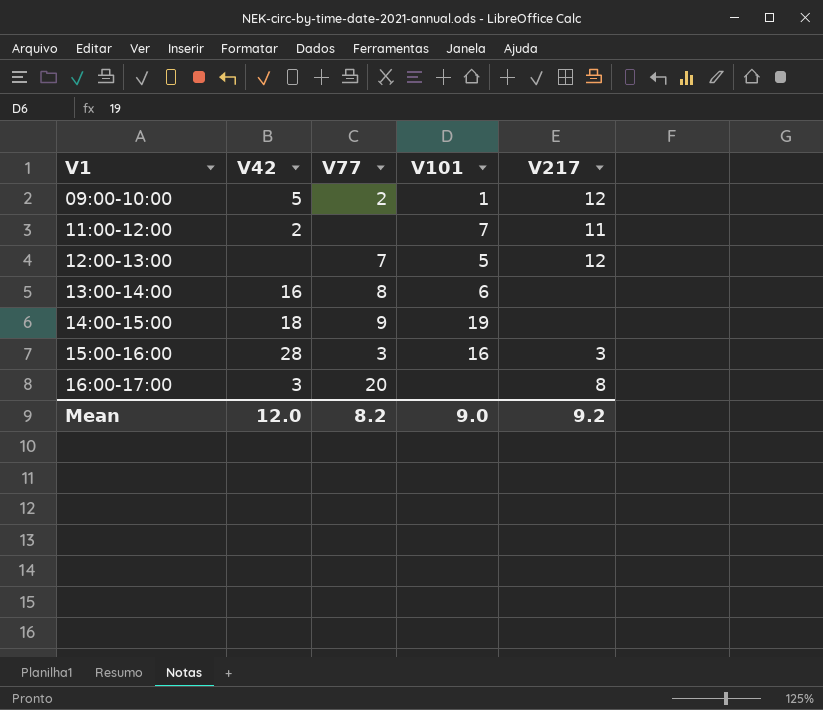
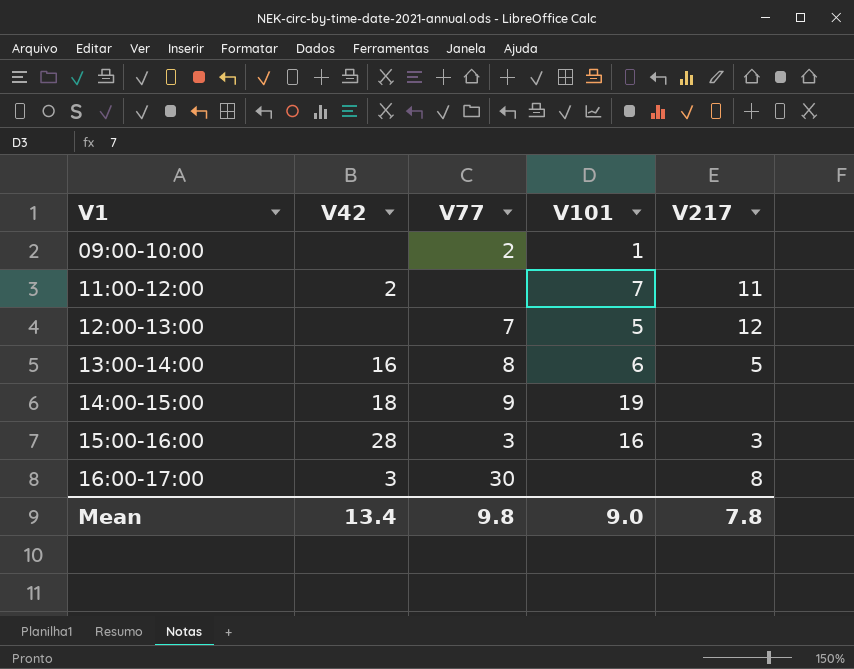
09:00-10:00 | V42: 5 -> none
09:00-10:00 | V217: 12 -> none
13:00-14:00 | V217: none -> 5
16:00-17:00 | V77: 20 -> 30
Mean | V42: 12.0 -> 13.4
Mean | V77: 8.2 -> 9.8
Mean | V217: 9.2 -> 7.8

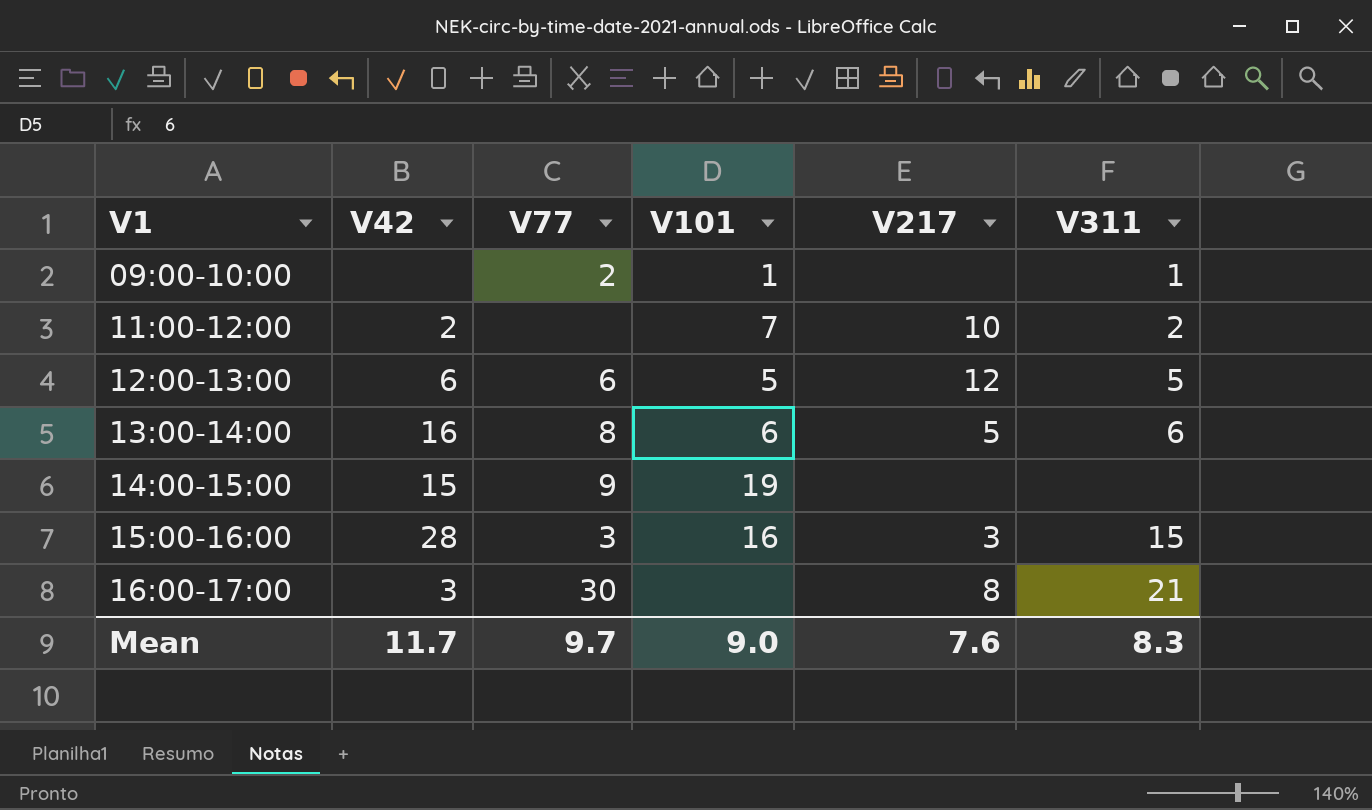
column V311 | position: none -> 6
11:00-12:00 | V217: 11 -> 10
12:00-13:00 | V42: none -> 6
12:00-13:00 | V77: 7 -> 6
14:00-15:00 | V42: 18 -> 15
Mean | V42: 13.4 -> 11.7
Mean | V77: 9.8 -> 9.7
Mean | V217: 7.8 -> 7.6

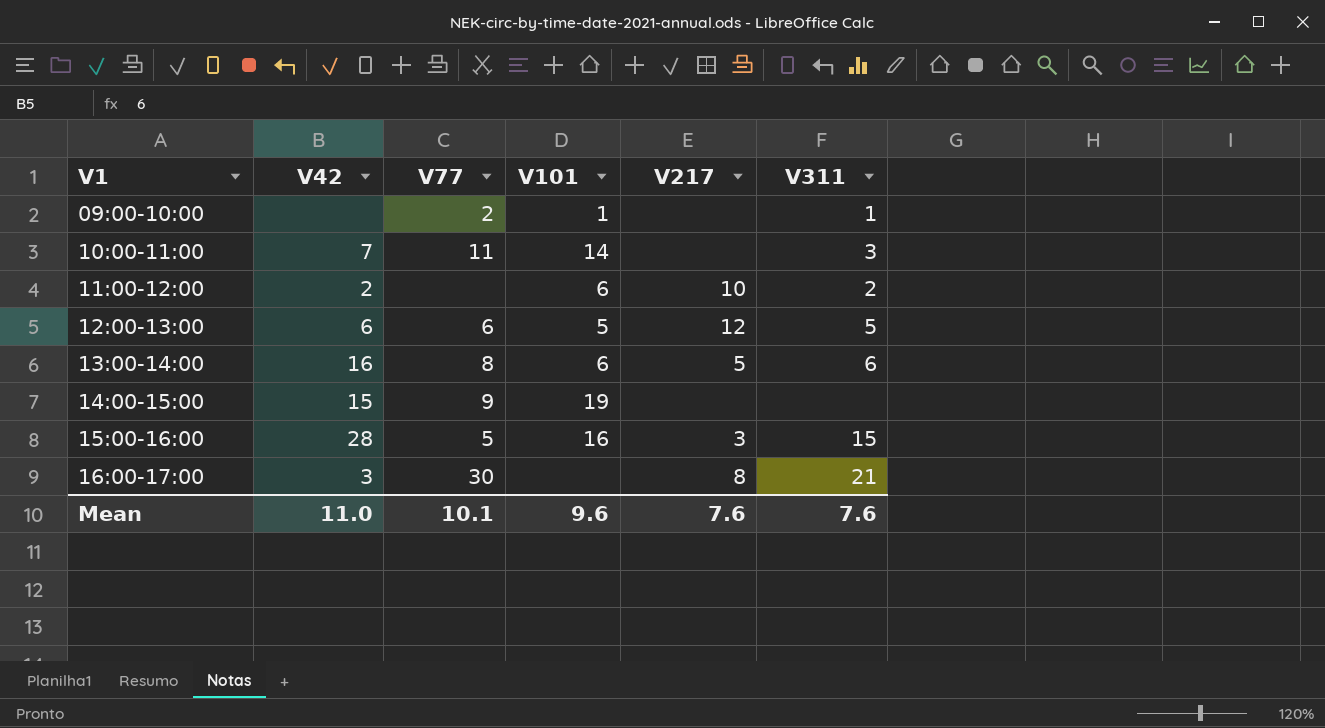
row 10:00-11:00: none -> 7 | 11 | 14 | none | 3
11:00-12:00 | V101: 7 -> 6
15:00-16:00 | V77: 3 -> 5
Mean | V42: 11.7 -> 11.0
Mean | V77: 9.7 -> 10.1
Mean | V101: 9.0 -> 9.6
Mean | V311: 8.3 -> 7.6

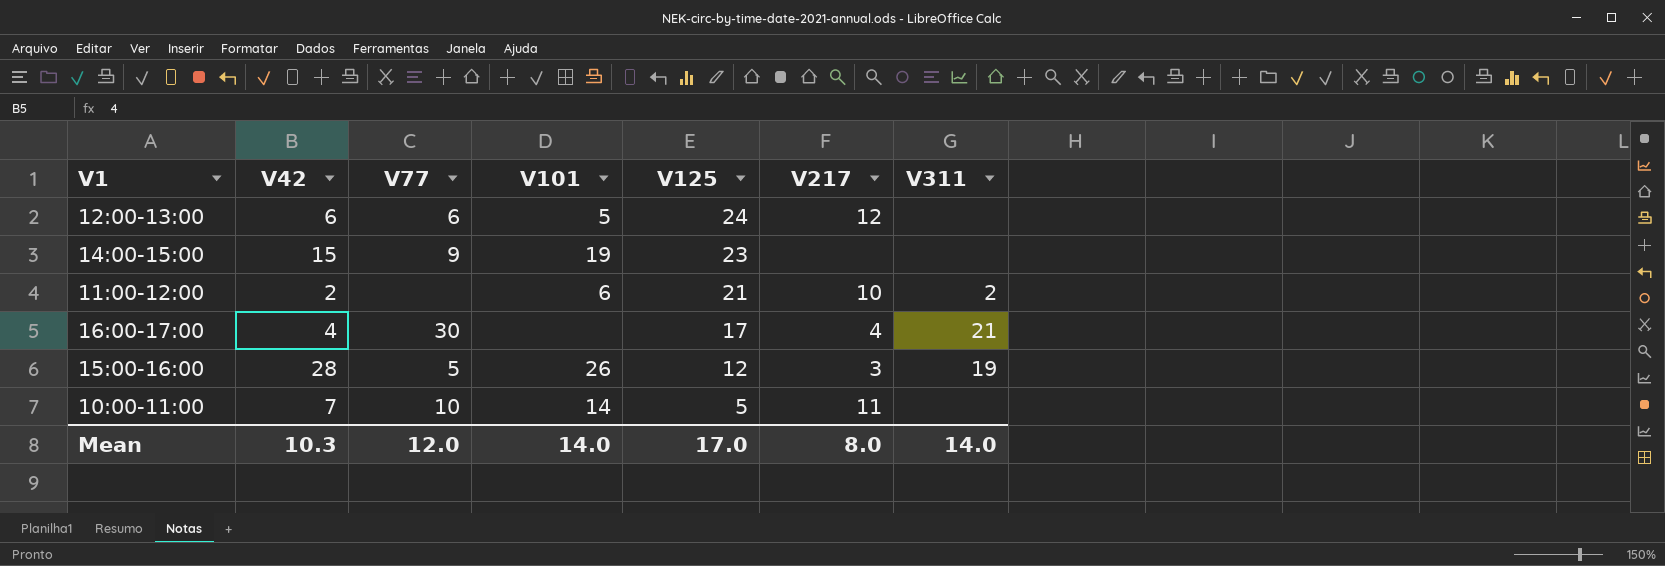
row order: V1 ascending -> V125 descending
column V125 | position: none -> 5
row 09:00-10:00: none | 2 | 1 | none | 1 -> none
row 13:00-14:00: 16 | 8 | 6 | 5 | 6 -> none
12:00-13:00 | V311: 5 -> none
16:00-17:00 | V42: 3 -> 4
16:00-17:00 | V217: 8 -> 4
15:00-16:00 | V101: 16 -> 26
15:00-16:00 | V311: 15 -> 19
10:00-11:00 | V77: 11 -> 10
10:00-11:00 | V217: none -> 11
10:00-11:00 | V311: 3 -> none
Mean | V42: 11.0 -> 10.3
Mean | V77: 10.1 -> 12.0
Mean | V101: 9.6 -> 14.0
Mean | V217: 7.6 -> 8.0
Mean | V311: 7.6 -> 14.0

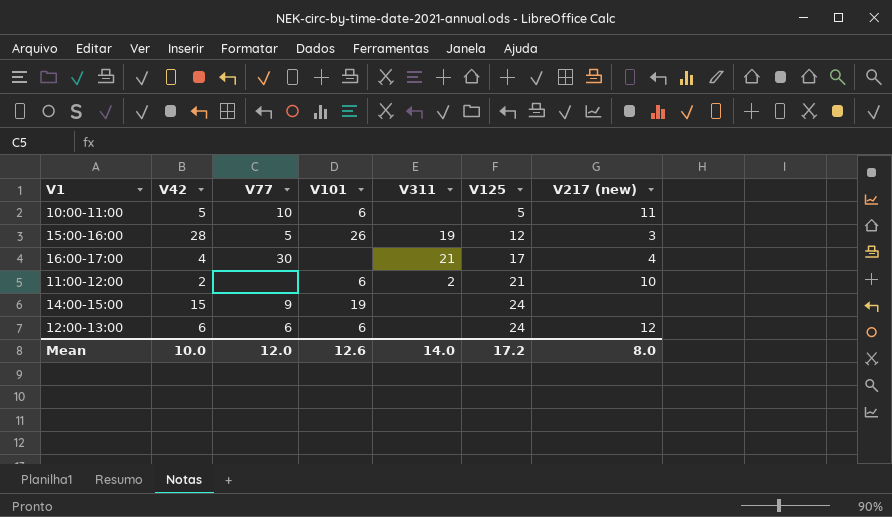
row order: V125 descending -> V125 ascending
column V311 | position: 7 -> 5
column name: V217 -> V217 (new)
10:00-11:00 | V42: 7 -> 5
10:00-11:00 | V101: 14 -> 6
14:00-15:00 | V125: 23 -> 24
12:00-13:00 | V101: 5 -> 6
Mean | V42: 10.3 -> 10.0
Mean | V101: 14.0 -> 12.6
Mean | V125: 17.0 -> 17.2

